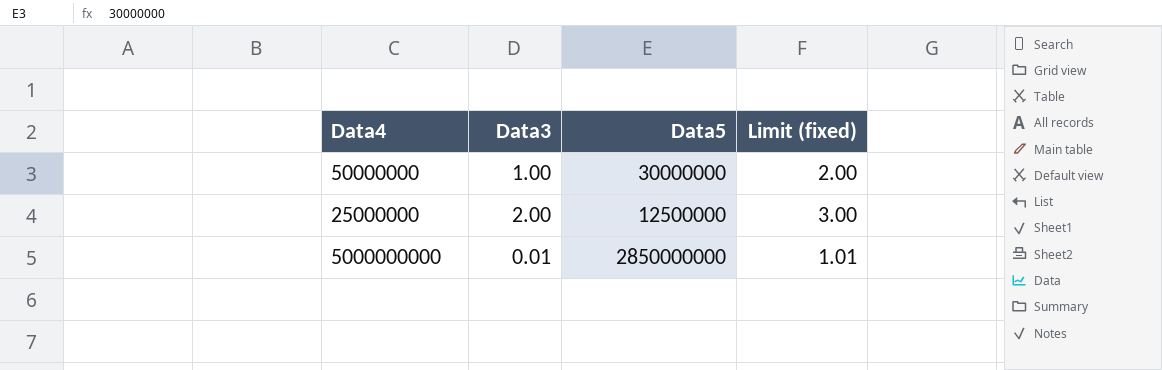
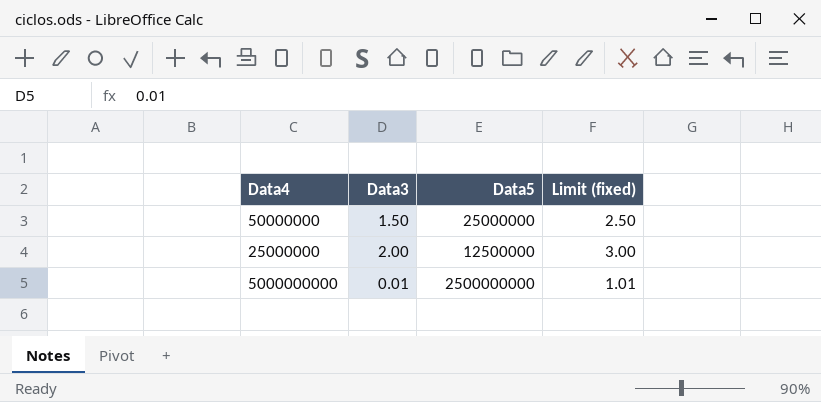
50000000 | Data3: 1.00 -> 1.50
50000000 | Data5: 30000000 -> 25000000
50000000 | Limit (fixed): 2.00 -> 2.50
5000000000 | Data5: 2850000000 -> 2500000000

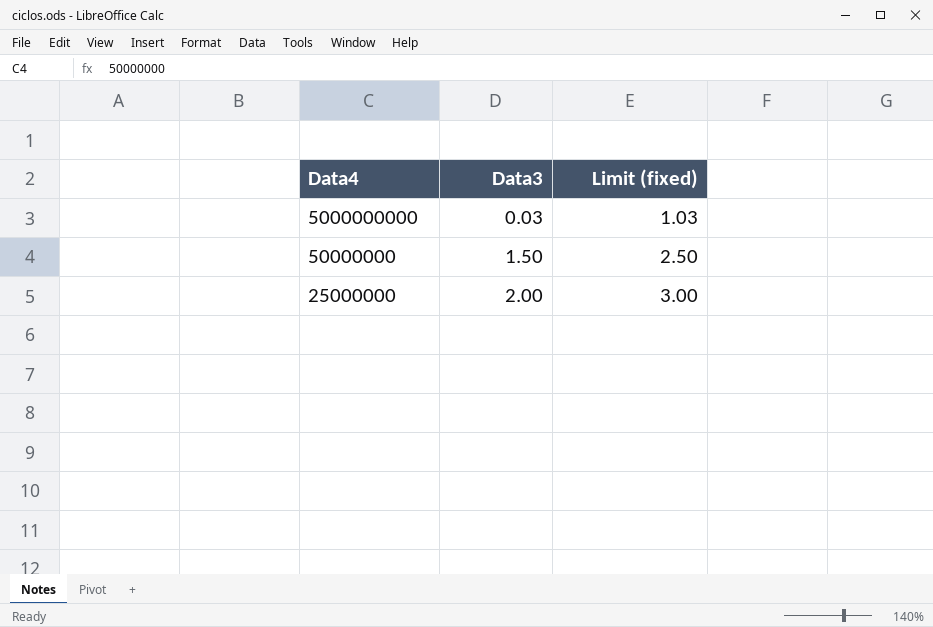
row order: none -> Data4 descending
column Data5 | position: 3 -> none
5000000000 | Data3: 0.01 -> 0.03
5000000000 | Limit (fixed): 1.01 -> 1.03

